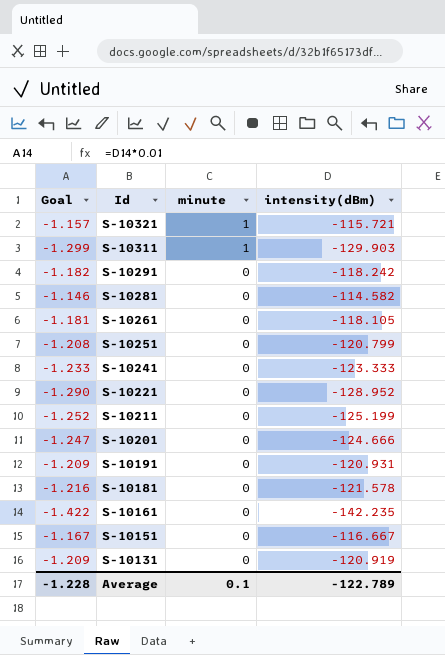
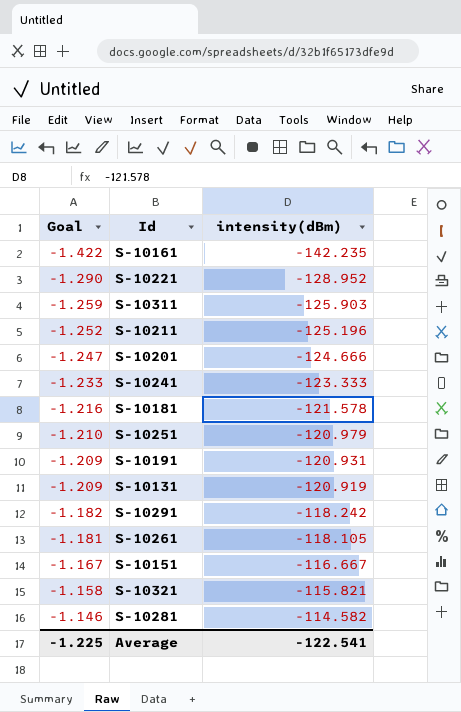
row order: Id descending -> Goal ascending
column minute | position: 3 -> none
S-10311 | Goal: -1.299 -> -1.259
S-10311 | intensity(dBm): -129.903 -> -125.903
S-10211 | intensity(dBm): -125.199 -> -125.196
S-10251 | Goal: -1.208 -> -1.210
S-10251 | intensity(dBm): -120.799 -> -120.979
S-10321 | Goal: -1.157 -> -1.158
S-10321 | intensity(dBm): -115.721 -> -115.821
Average | Goal: -1.228 -> -1.225
Average | intensity(dBm): -122.789 -> -122.541

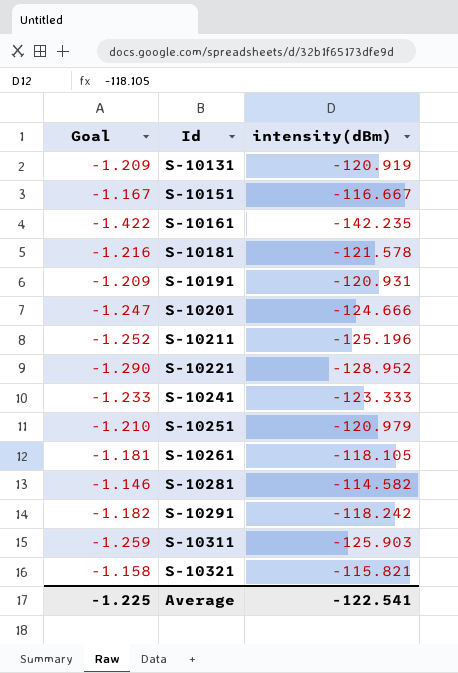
row order: Goal ascending -> Id ascending

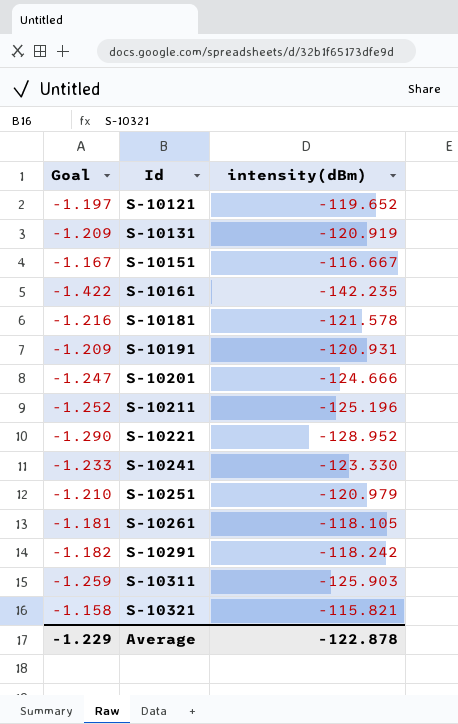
row S-10281: -1.146 | -114.582 -> none
row S-10121: none -> -1.197 | -119.652
S-10241 | intensity(dBm): -123.333 -> -123.330
Average | Goal: -1.225 -> -1.229
Average | intensity(dBm): -122.541 -> -122.878

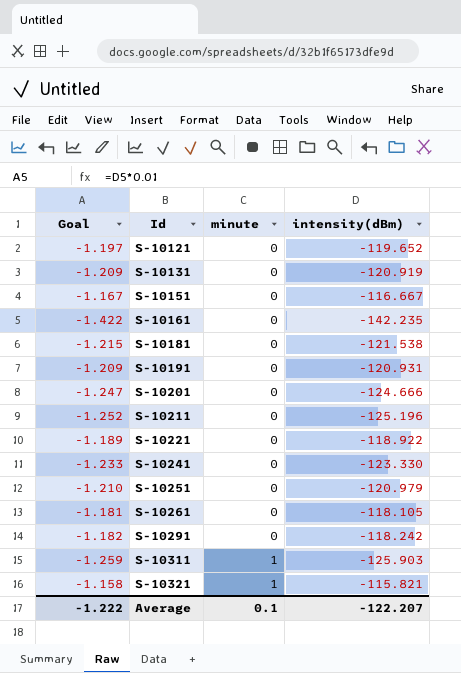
column minute | position: none -> 3
S-10181 | Goal: -1.216 -> -1.215
S-10181 | intensity(dBm): -121.578 -> -121.538
S-10221 | Goal: -1.290 -> -1.189
S-10221 | intensity(dBm): -128.952 -> -118.922
Average | Goal: -1.229 -> -1.222
Average | intensity(dBm): -122.878 -> -122.207

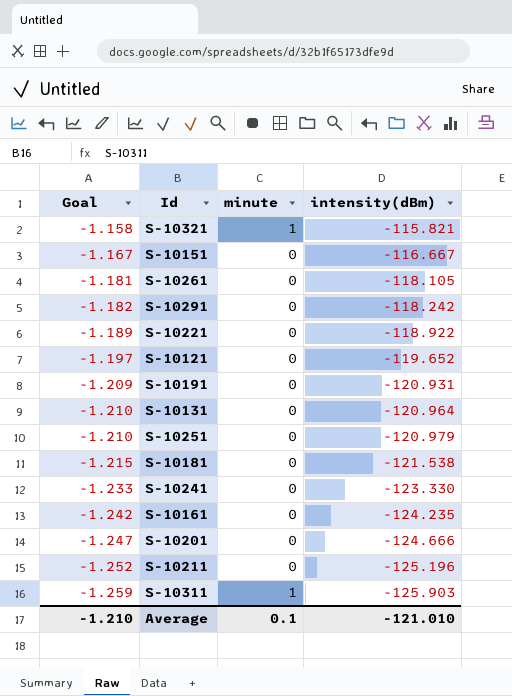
row order: Id ascending -> Goal descending
S-10131 | Goal: -1.209 -> -1.210
S-10131 | intensity(dBm): -120.919 -> -120.964
S-10161 | Goal: -1.422 -> -1.242
S-10161 | intensity(dBm): -142.235 -> -124.235
Average | Goal: -1.222 -> -1.210
Average | intensity(dBm): -122.207 -> -121.010

